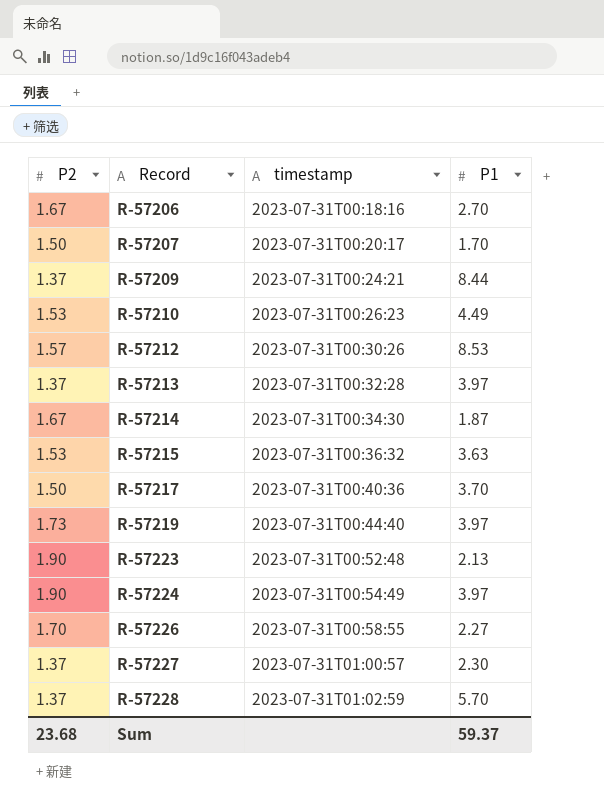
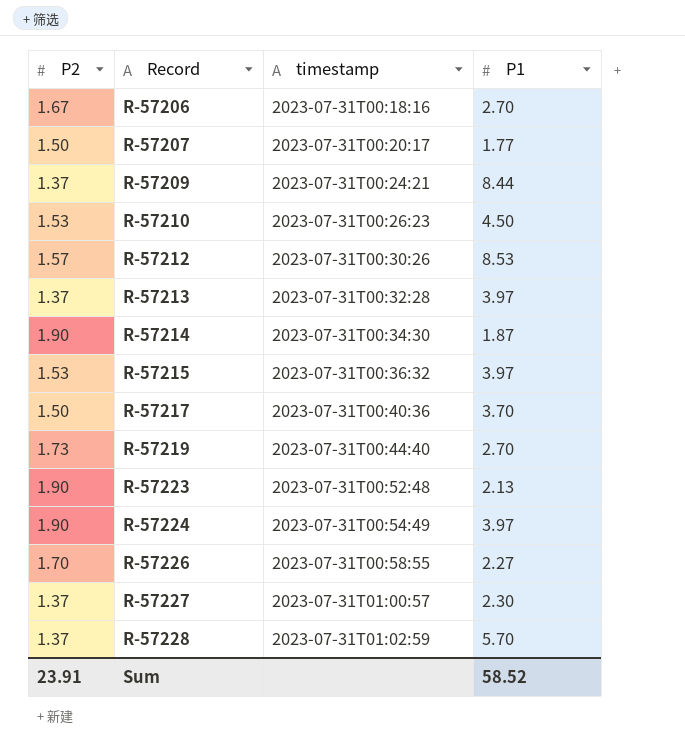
R-57207 | P1: 1.70 -> 1.77
R-57210 | P1: 4.49 -> 4.50
R-57214 | P2: 1.67 -> 1.90
R-57215 | P1: 3.63 -> 3.97
R-57219 | P1: 3.97 -> 2.70
Sum | P2: 23.68 -> 23.91
Sum | P1: 59.37 -> 58.52

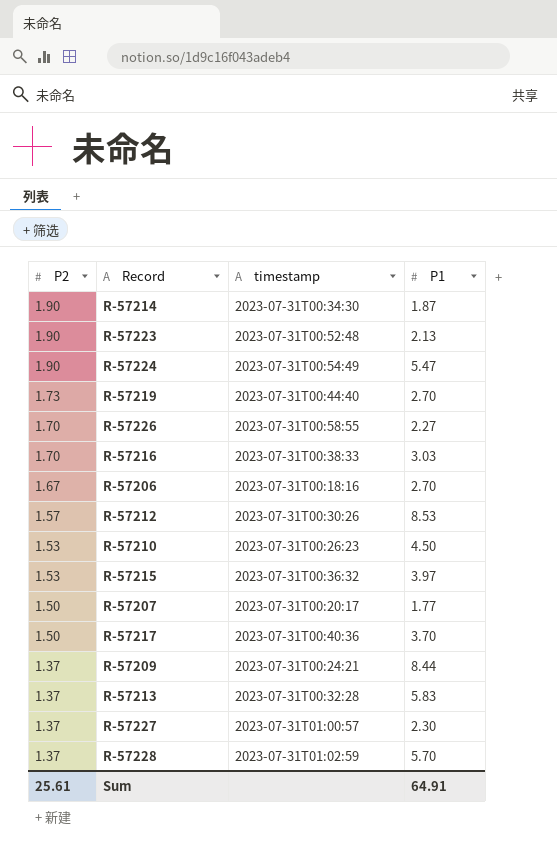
row order: Record ascending -> P2 descending
R-57224 | P1: 3.97 -> 5.47
row R-57216: none -> 1.70 | 2023-07-31T00:38:33 | 3.03
R-57213 | P1: 3.97 -> 5.83
Sum | P2: 23.91 -> 25.61
Sum | P1: 58.52 -> 64.91

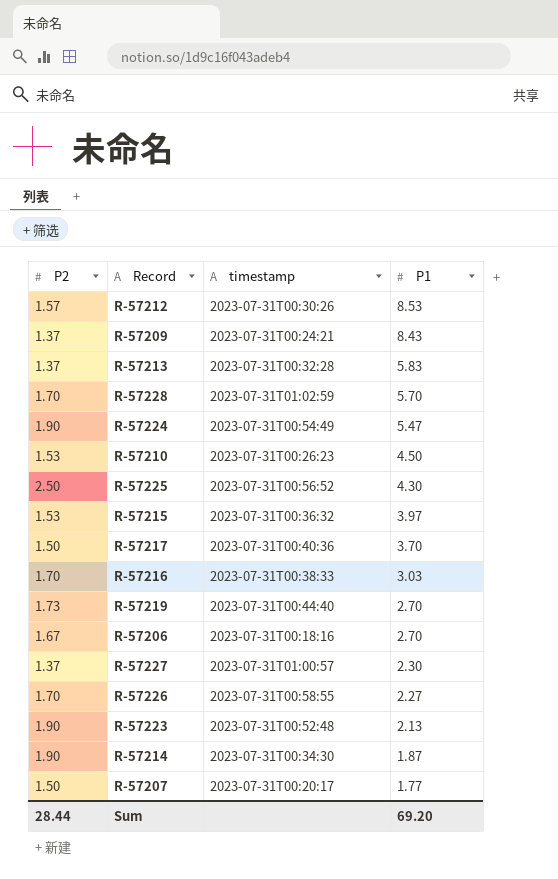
row order: P2 descending -> P1 descending
R-57209 | P1: 8.44 -> 8.43
R-57228 | P2: 1.37 -> 1.70
row R-57225: none -> 2.50 | 2023-07-31T00:56:52 | 4.30
Sum | P2: 25.61 -> 28.44
Sum | P1: 64.91 -> 69.20

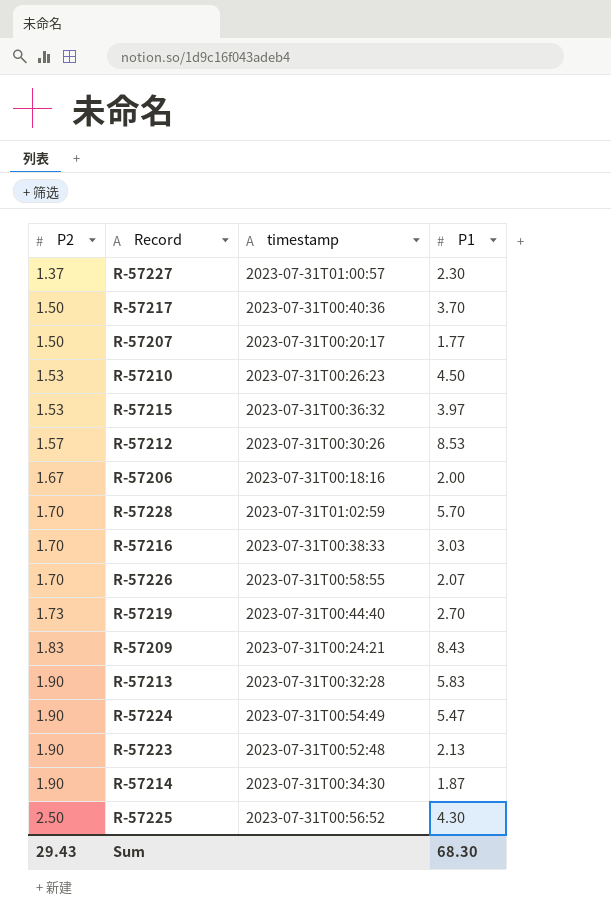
row order: P1 descending -> P2 ascending
R-57206 | P1: 2.70 -> 2.00
R-57226 | P1: 2.27 -> 2.07
R-57209 | P2: 1.37 -> 1.83
R-57213 | P2: 1.37 -> 1.90
Sum | P2: 28.44 -> 29.43
Sum | P1: 69.20 -> 68.30

